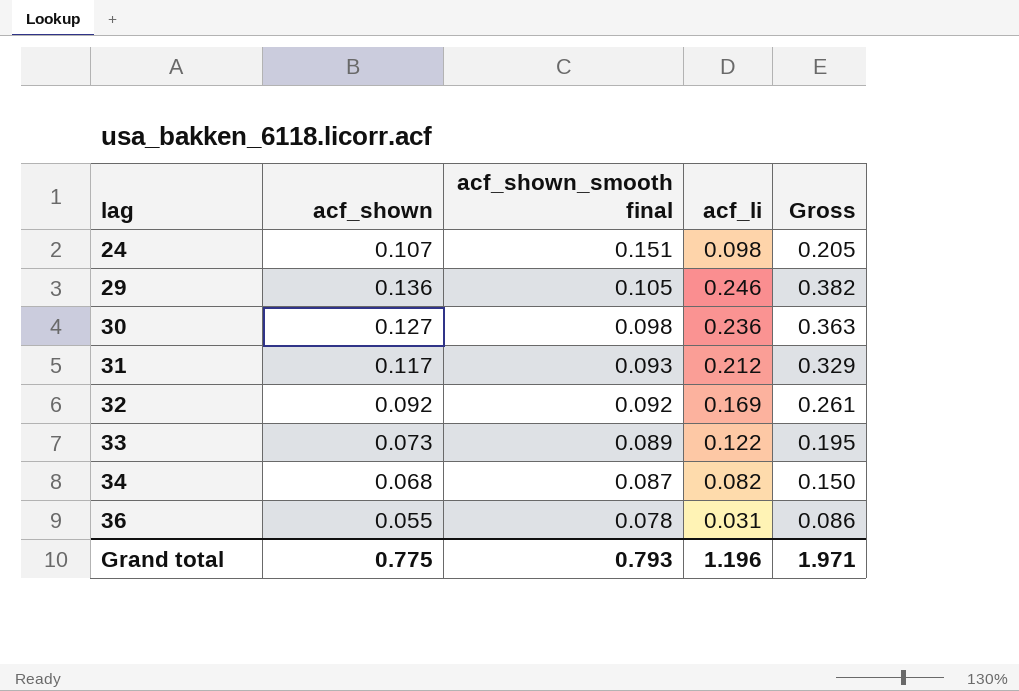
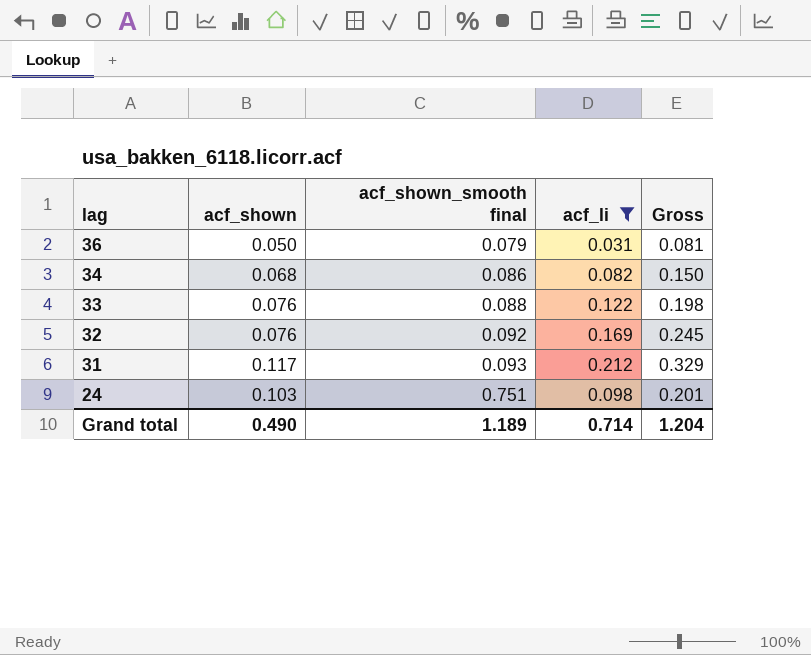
filter: none -> acf_li <= 0.212
row order: lag ascending -> lag descending
36 | acf_shown: 0.055 -> 0.050
36 | acf_shown_smooth final: 0.078 -> 0.079
36 | Gross: 0.086 -> 0.081
34 | acf_shown_smooth final: 0.087 -> 0.086
33 | acf_shown: 0.073 -> 0.076
33 | acf_shown_smooth final: 0.089 -> 0.088
33 | Gross: 0.195 -> 0.198
32 | acf_shown: 0.092 -> 0.076
32 | Gross: 0.261 -> 0.245
24 | acf_shown: 0.107 -> 0.103
24 | acf_shown_smooth final: 0.151 -> 0.751
24 | Gross: 0.205 -> 0.201
Grand total | acf_shown: 0.775 -> 0.490
Grand total | acf_shown_smooth final: 0.793 -> 1.189
Grand total | acf_li: 1.196 -> 0.714
Grand total | Gross: 1.971 -> 1.204

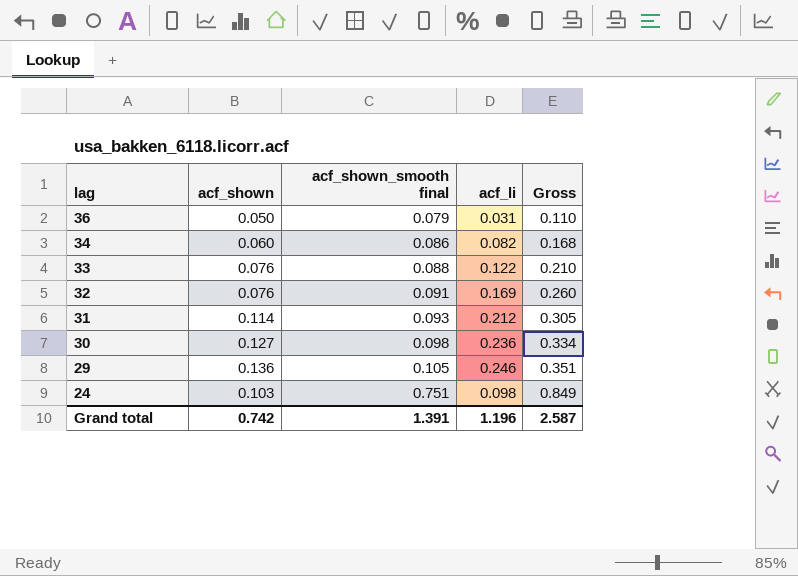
filter: acf_li <= 0.212 -> none
column Gross | formula: [acf_shown] + [acf_li] -> [acf_shown_smooth final] + [acf_li]
34 | acf_shown: 0.068 -> 0.060
32 | acf_shown_smooth final: 0.092 -> 0.091
31 | acf_shown: 0.117 -> 0.114
Grand total | acf_shown: 0.490 -> 0.742
Grand total | acf_shown_smooth final: 1.189 -> 1.391
Grand total | acf_li: 0.714 -> 1.196
Grand total | Gross: 1.204 -> 2.587

